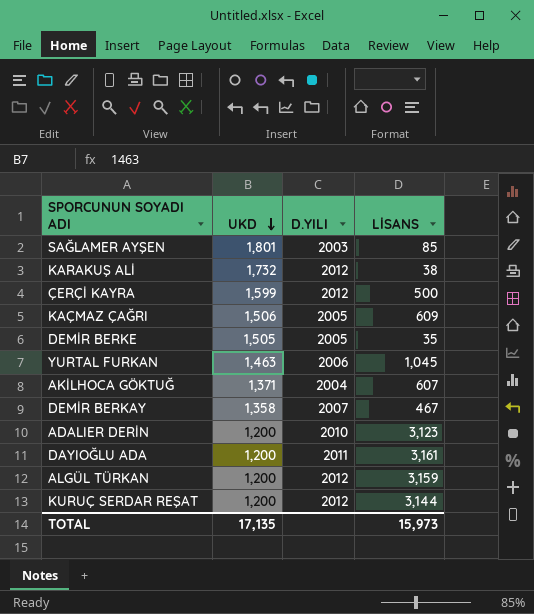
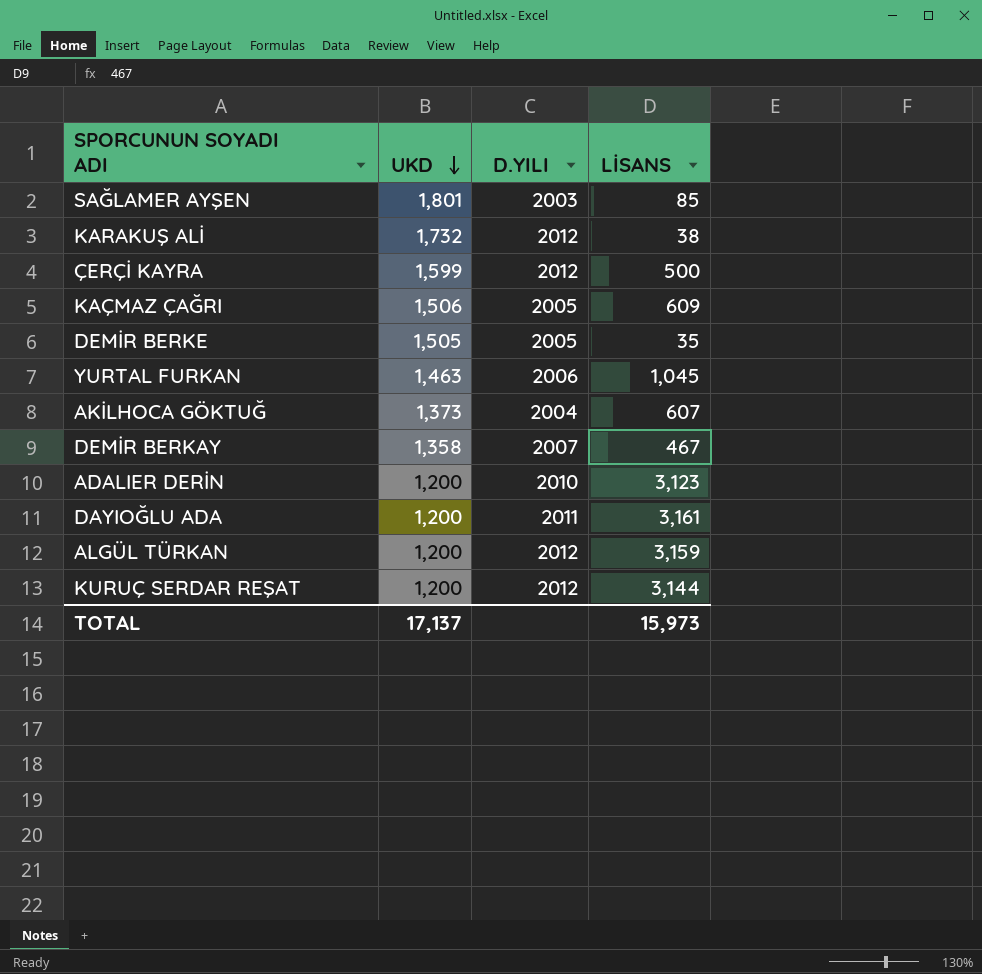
AKİLHOCA GÖKTUĞ | UKD: 1,371 -> 1,373
TOTAL | UKD: 17,135 -> 17,137

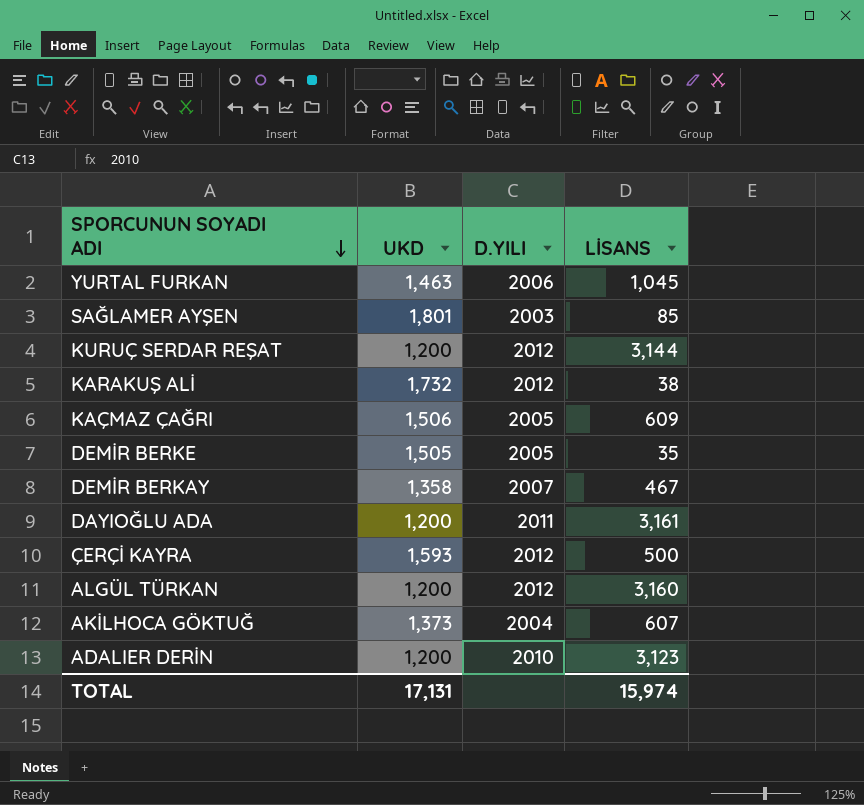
row order: UKD descending -> SPORCUNUN SOYADI ADI descending
ÇERÇİ KAYRA | UKD: 1,599 -> 1,593
ALGÜL TÜRKAN | LİSANS: 3,159 -> 3,160
TOTAL | UKD: 17,137 -> 17,131
TOTAL | LİSANS: 15,973 -> 15,974

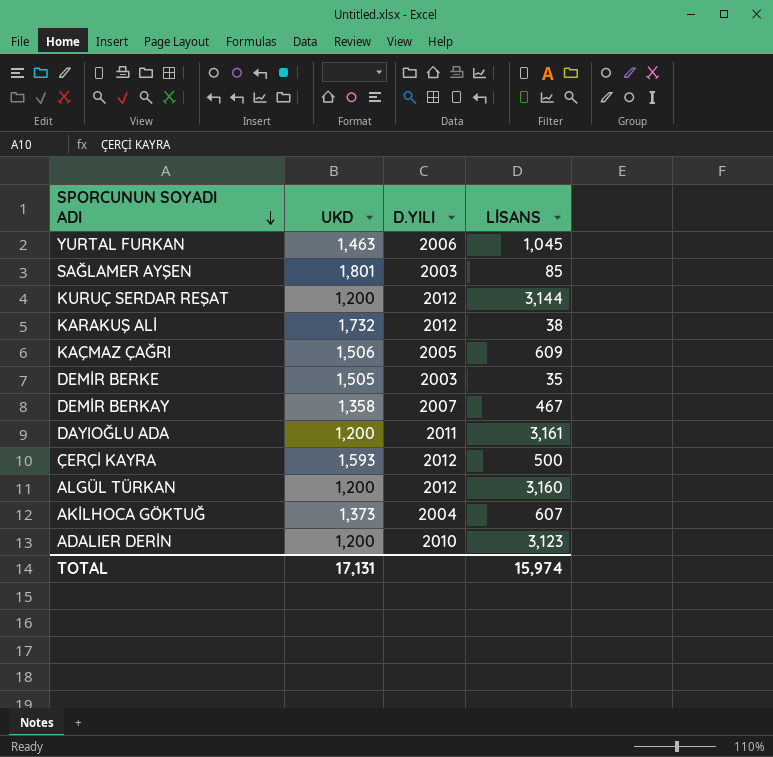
DEMİR BERKE | D.YILI: 2005 -> 2003

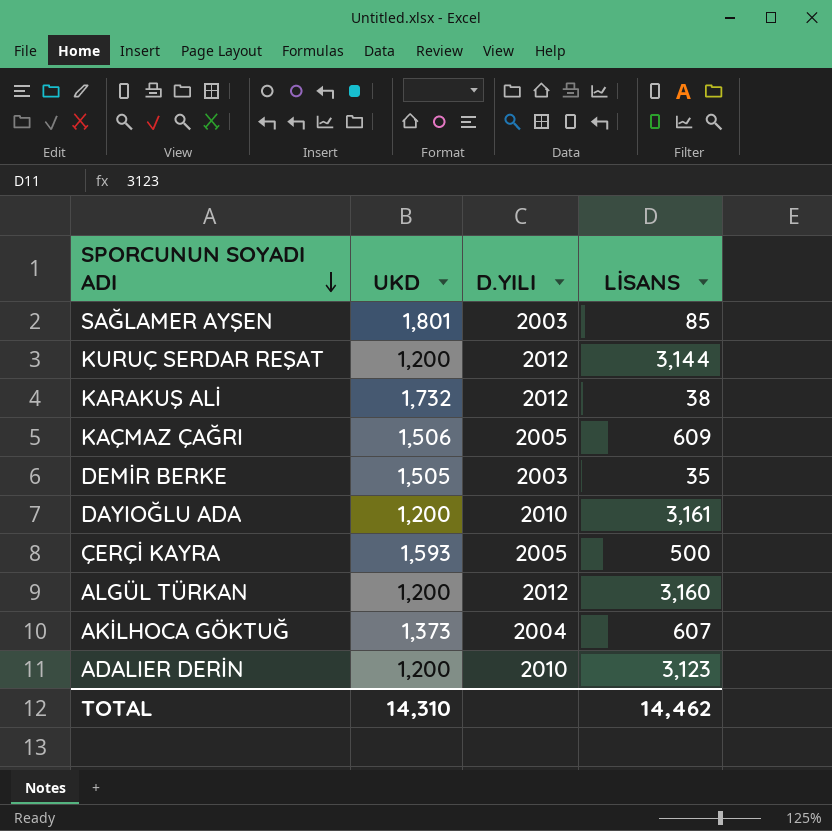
row YURTAL FURKAN: 1,463 | 2006 | 1,045 -> none
row DEMİR BERKAY: 1,358 | 2007 | 467 -> none
DAYIOĞLU ADA | D.YILI: 2011 -> 2010
ÇERÇİ KAYRA | D.YILI: 2012 -> 2005
TOTAL | UKD: 17,131 -> 14,310
TOTAL | LİSANS: 15,974 -> 14,462

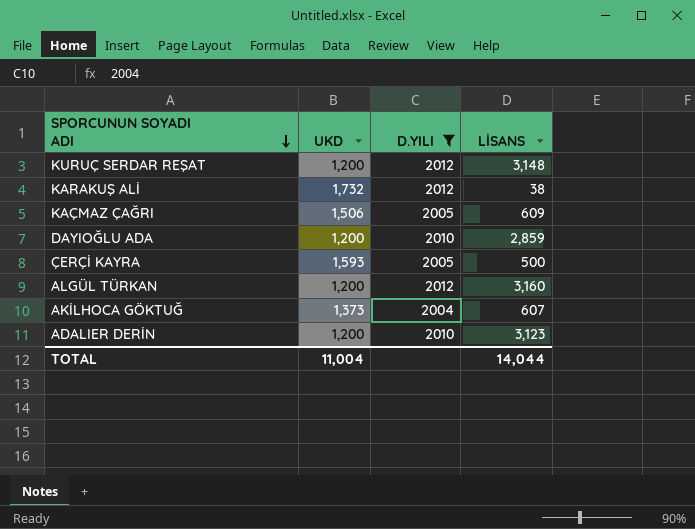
filter: none -> D.YILI != 2003
KURUÇ SERDAR REŞAT | LİSANS: 3,144 -> 3,148
DAYIOĞLU ADA | LİSANS: 3,161 -> 2,859
TOTAL | UKD: 14,310 -> 11,004
TOTAL | LİSANS: 14,462 -> 14,044

